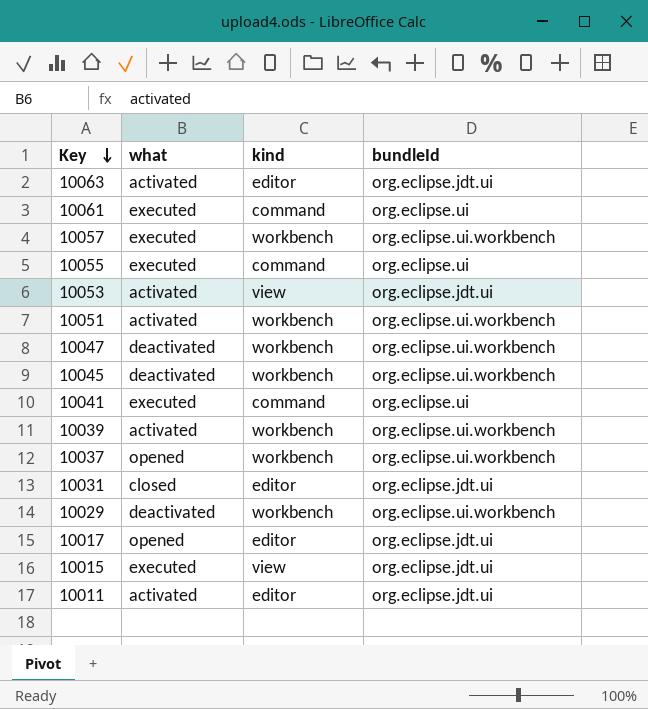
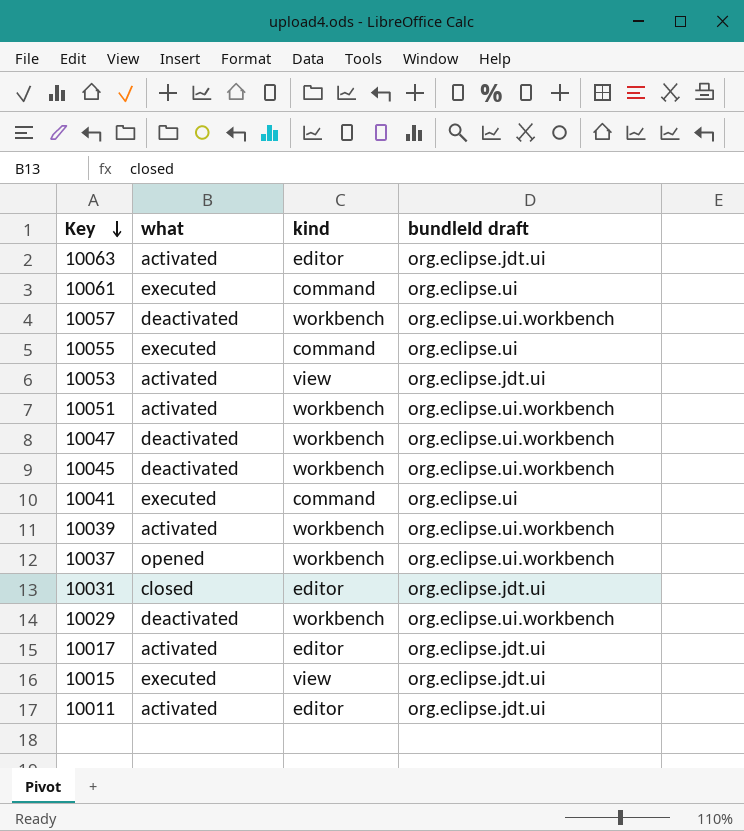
column name: bundleId -> bundleId draft
10057 | what: executed -> deactivated
10017 | what: opened -> activated

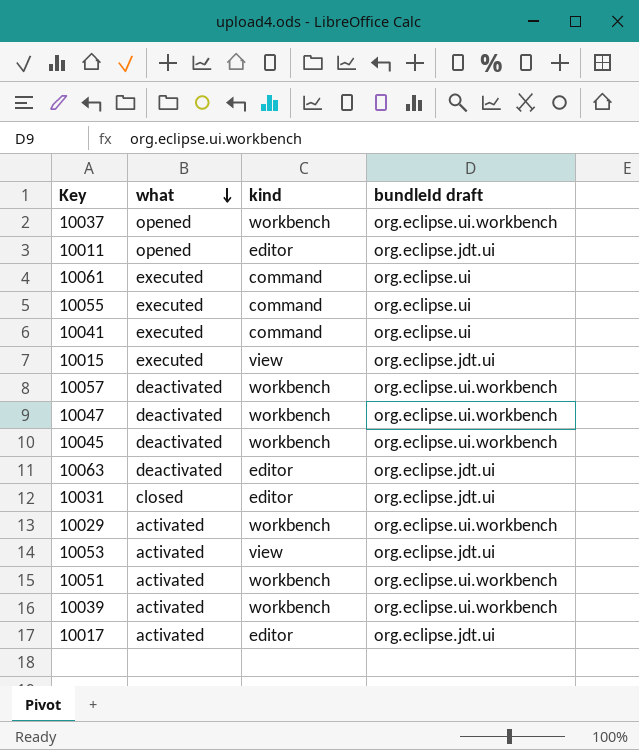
row order: Key descending -> what descending
10011 | what: activated -> opened
10063 | what: activated -> deactivated
10029 | what: deactivated -> activated

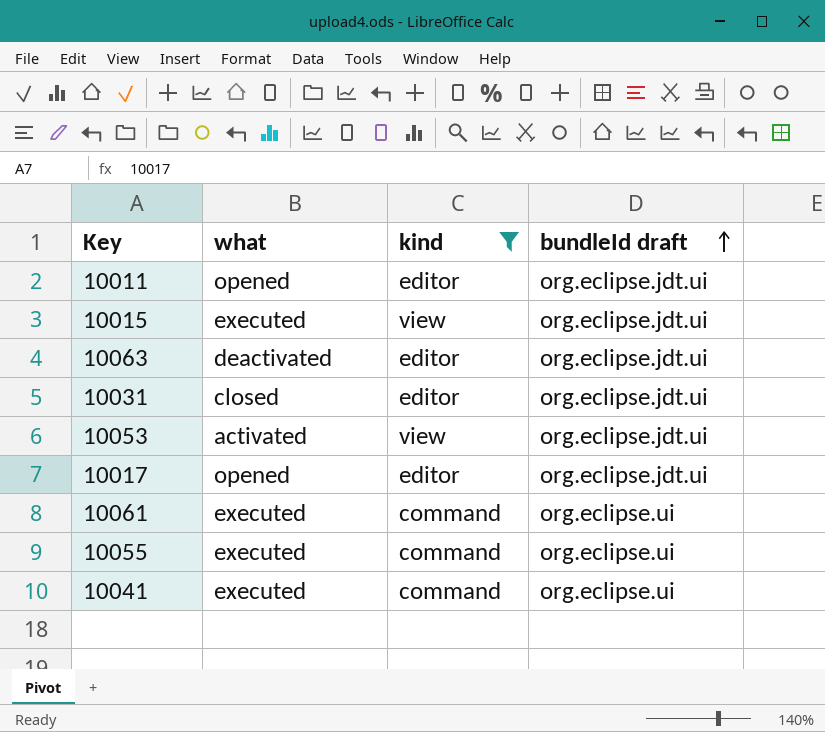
filter: none -> kind != workbench
row order: what descending -> bundleId draft ascending
10017 | what: activated -> opened

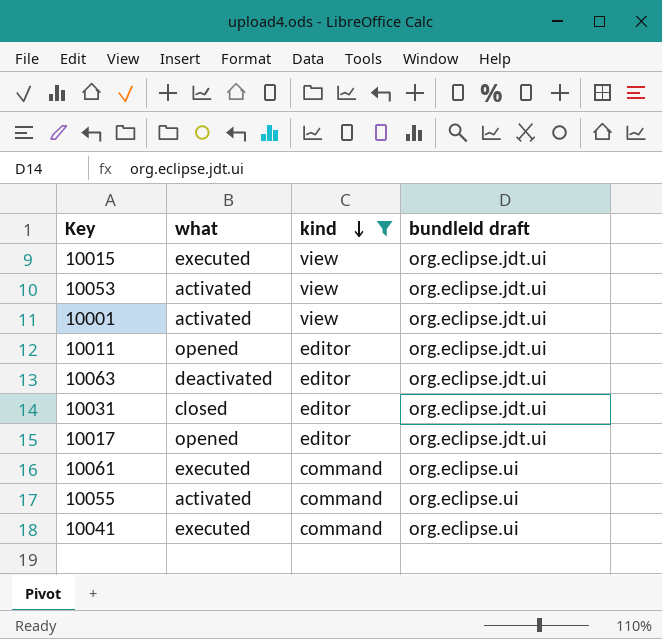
row order: bundleId draft ascending -> kind descending
row 10001: none -> activated | view | org.eclipse.jdt.ui
10055 | what: executed -> activated

